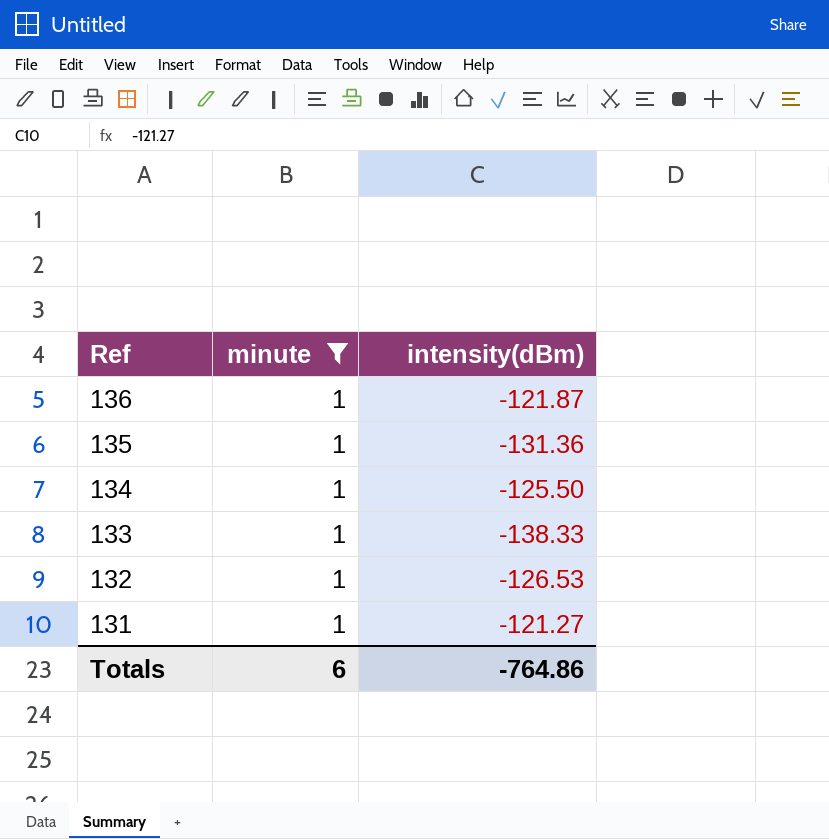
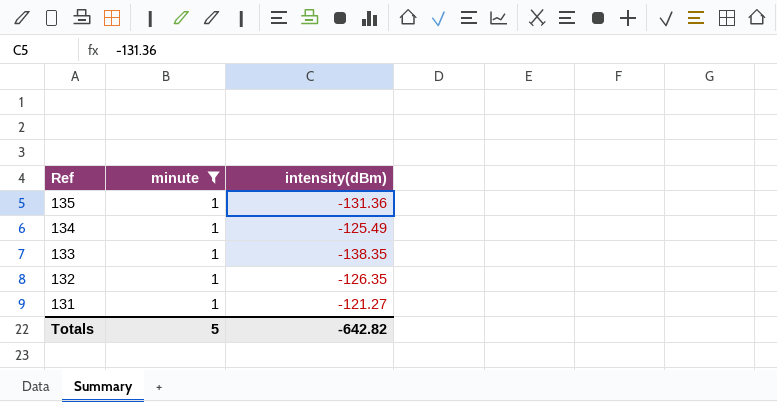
row 136: 1 | -121.87 -> none
134 | intensity(dBm): -125.50 -> -125.49
133 | intensity(dBm): -138.33 -> -138.35
132 | intensity(dBm): -126.53 -> -126.35
Totals | minute: 6 -> 5
Totals | intensity(dBm): -764.86 -> -642.82

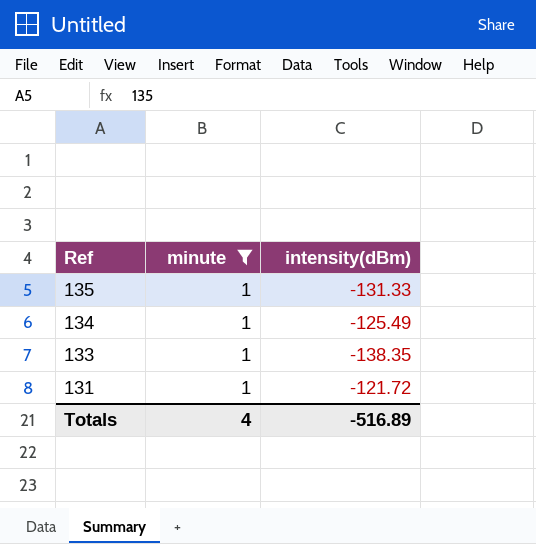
row 132: 1 | -126.35 -> none
135 | intensity(dBm): -131.36 -> -131.33
131 | intensity(dBm): -121.27 -> -121.72
Totals | minute: 5 -> 4
Totals | intensity(dBm): -642.82 -> -516.89

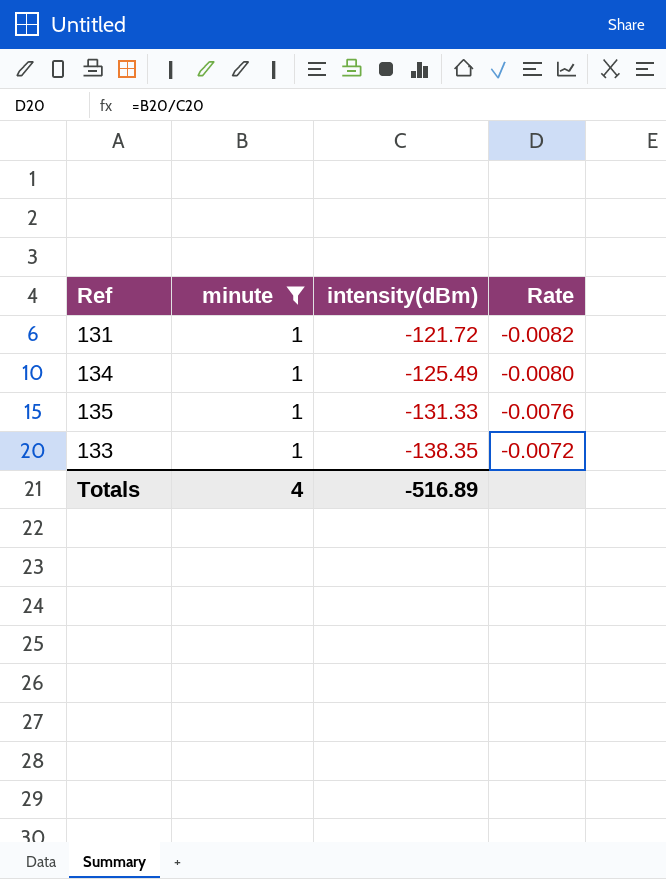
row order: Ref descending -> intensity(dBm) descending
column Rate | formula: none -> [minute] / [intensity(dBm)]

